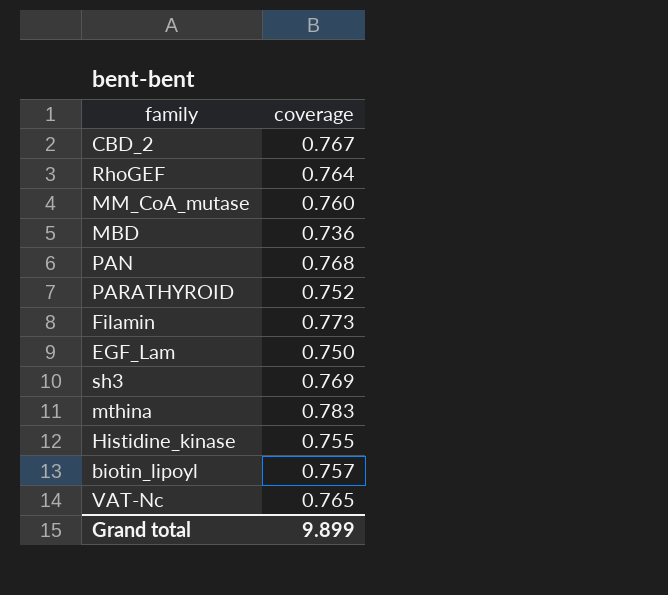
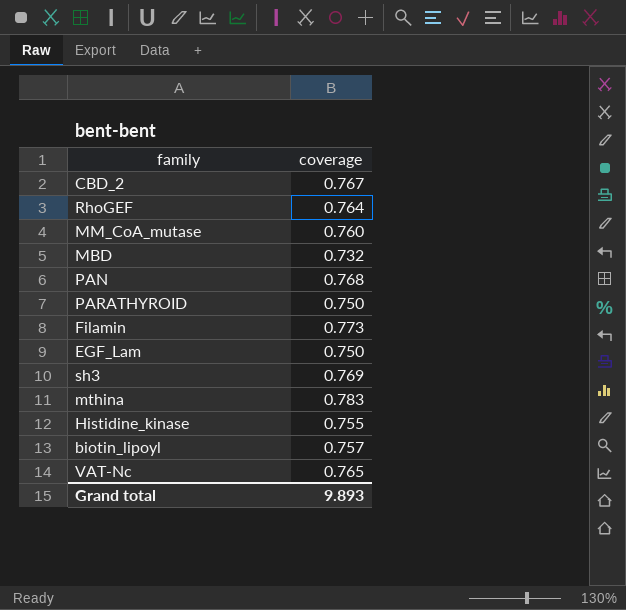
MBD | coverage: 0.736 -> 0.732
PARATHYROID | coverage: 0.752 -> 0.750
Grand total | coverage: 9.899 -> 9.893

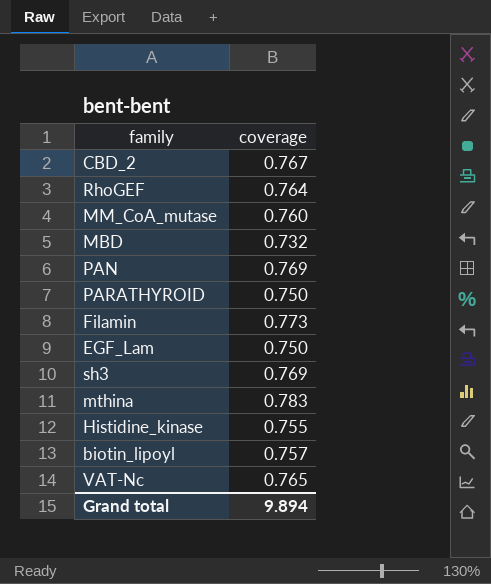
PAN | coverage: 0.768 -> 0.769
Grand total | coverage: 9.893 -> 9.894

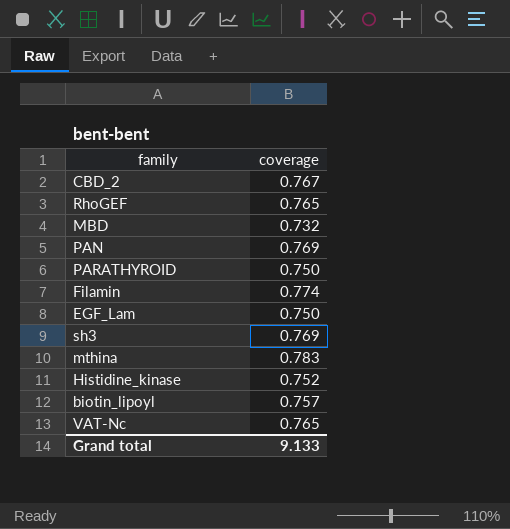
row MM_CoA_mutase: 0.760 -> none
RhoGEF | coverage: 0.764 -> 0.765
Filamin | coverage: 0.773 -> 0.774
Histidine_kinase | coverage: 0.755 -> 0.752
Grand total | coverage: 9.894 -> 9.133

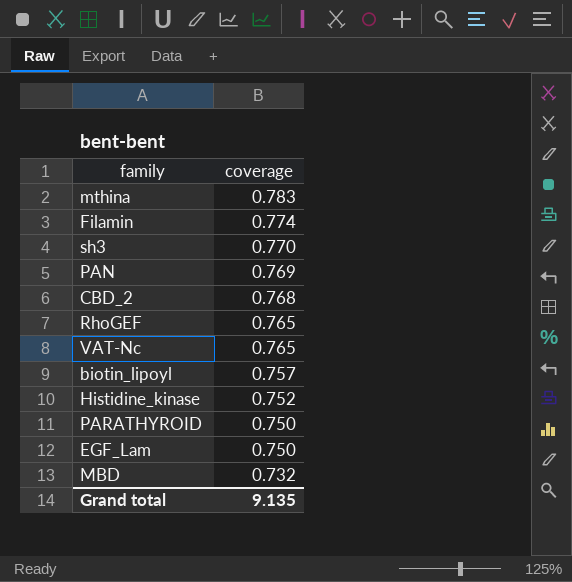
row order: none -> coverage descending
sh3 | coverage: 0.769 -> 0.770
CBD_2 | coverage: 0.767 -> 0.768
Grand total | coverage: 9.133 -> 9.135

